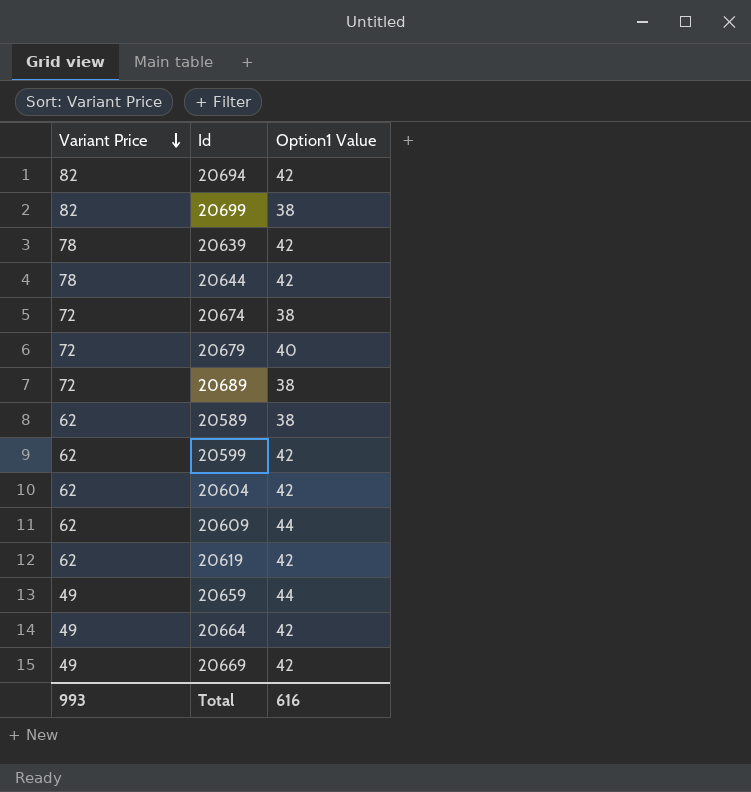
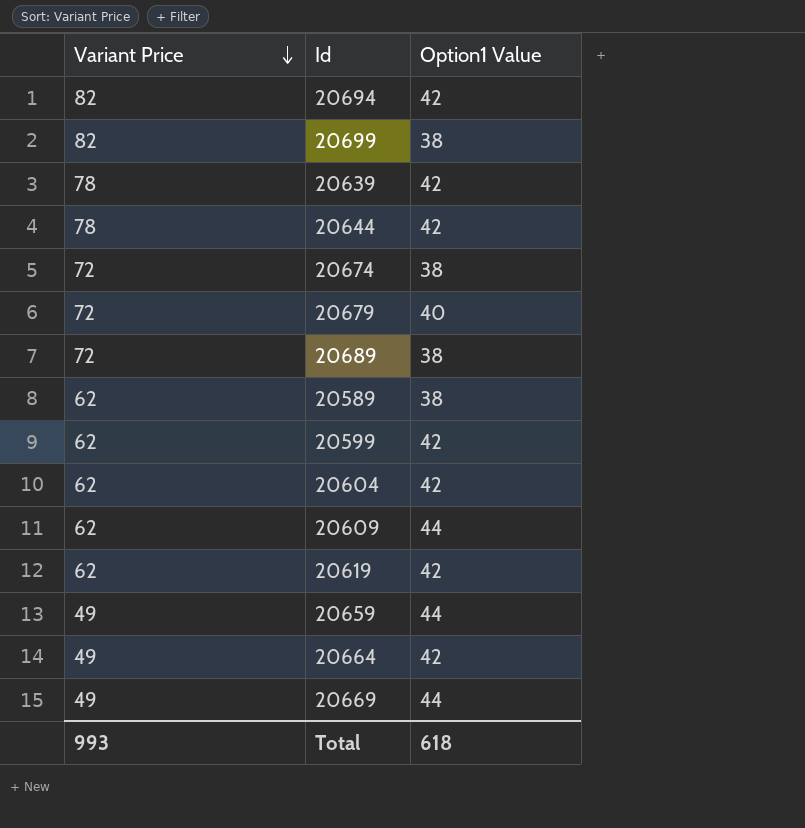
20669 | Option1 Value: 42 -> 44
Total | Option1 Value: 616 -> 618

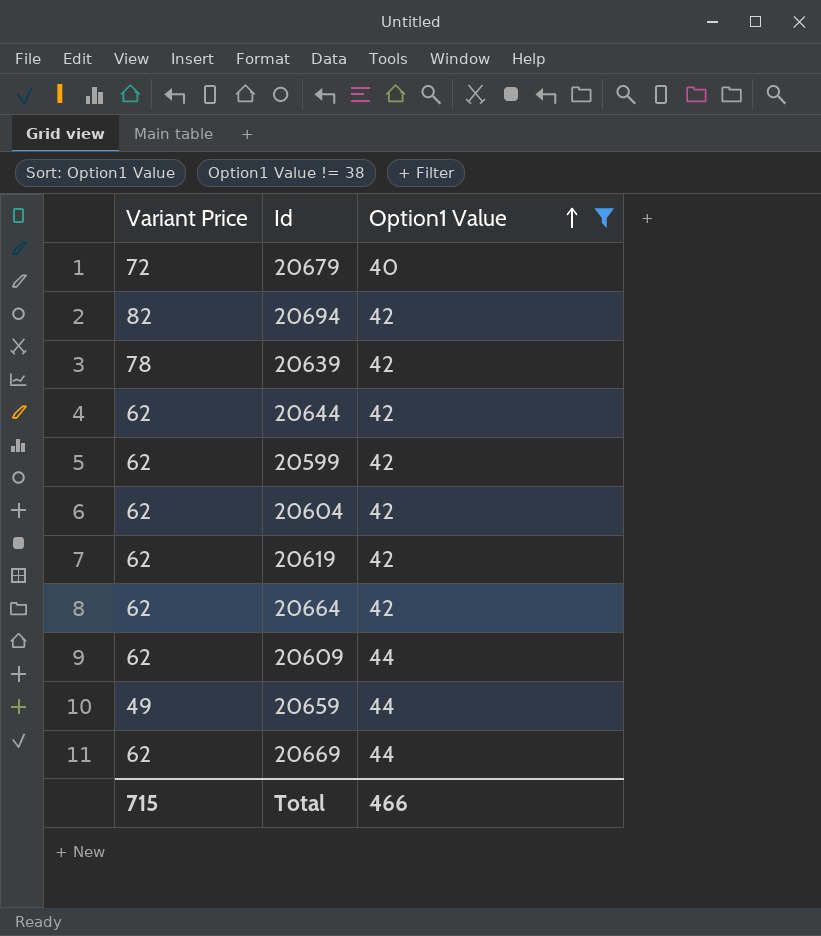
filter: none -> Option1 Value != 38
row order: Variant Price descending -> Option1 Value ascending
20644 | Variant Price: 78 -> 62
20664 | Variant Price: 49 -> 62
20669 | Variant Price: 49 -> 62
Total | Variant Price: 993 -> 715
Total | Option1 Value: 618 -> 466

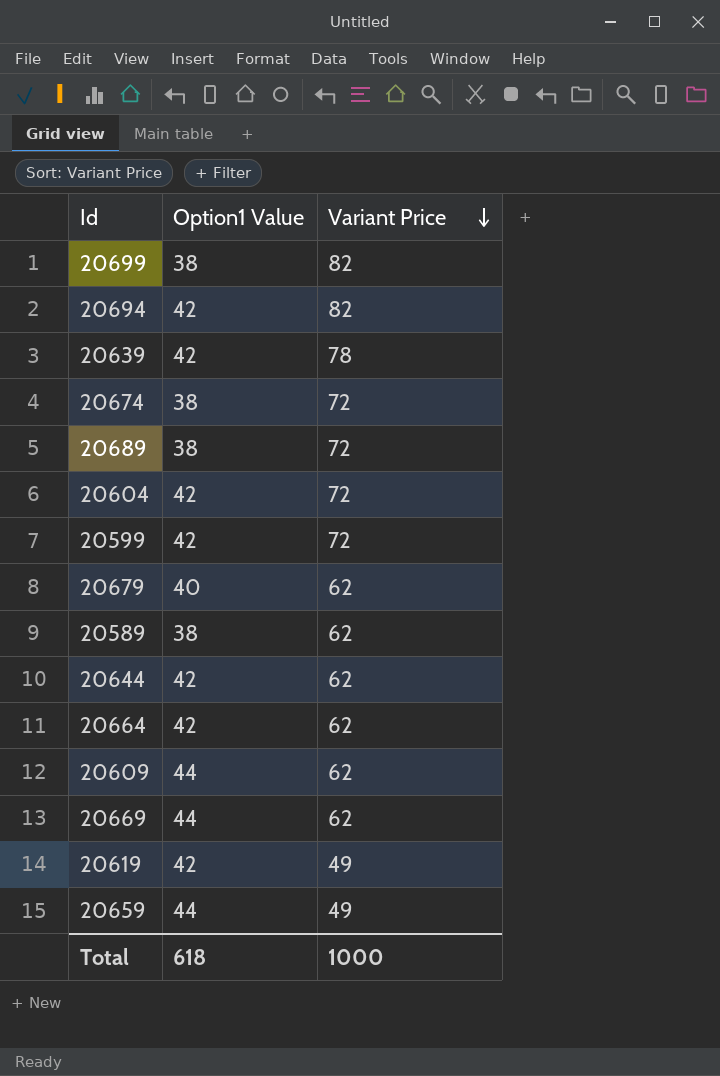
filter: Option1 Value != 38 -> none
row order: Option1 Value ascending -> Variant Price descending
column Variant Price | position: 1 -> 3
20604 | Variant Price: 62 -> 72
20599 | Variant Price: 62 -> 72
20679 | Variant Price: 72 -> 62
20619 | Variant Price: 62 -> 49
Total | Option1 Value: 466 -> 618
Total | Variant Price: 715 -> 1000

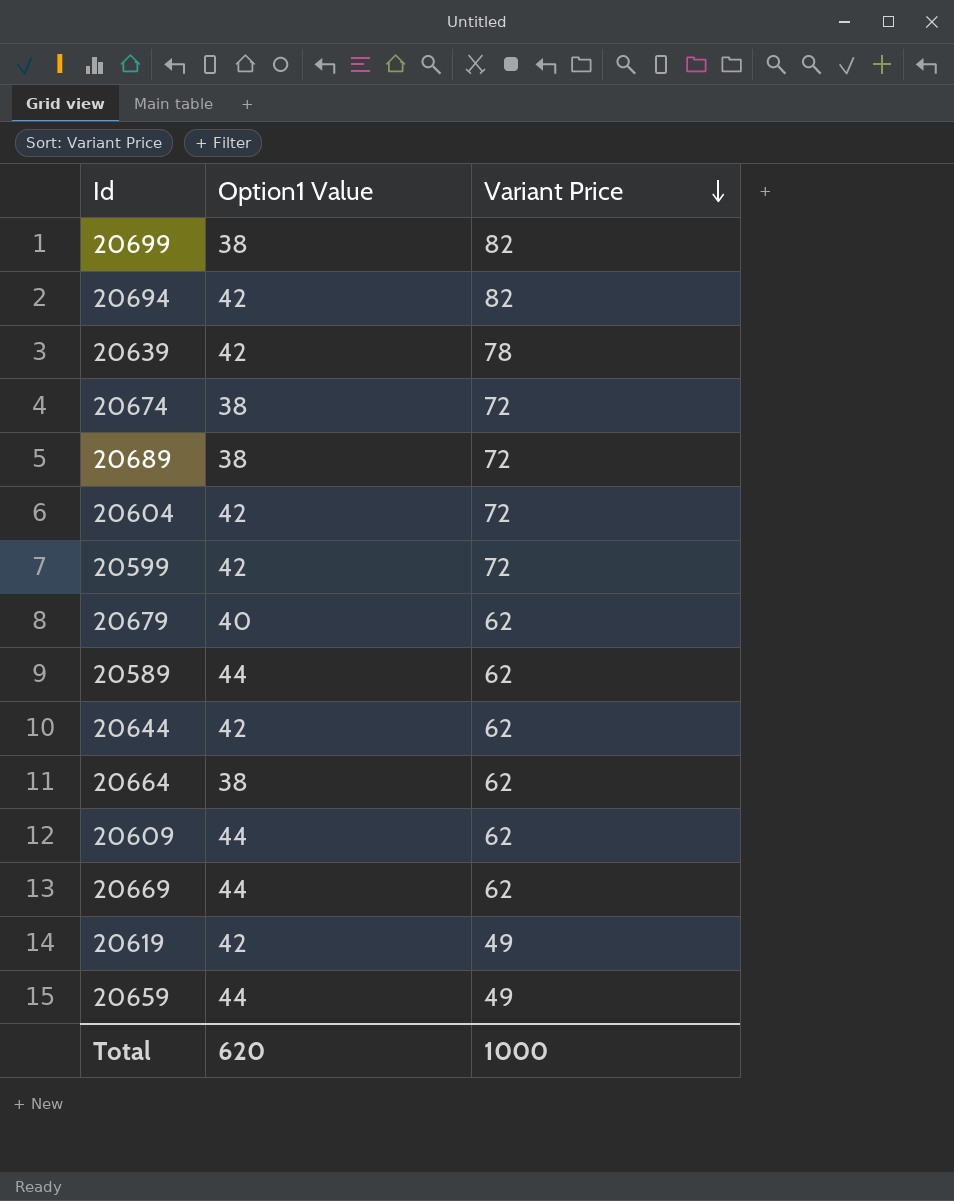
20589 | Option1 Value: 38 -> 44
20664 | Option1 Value: 42 -> 38
Total | Option1 Value: 618 -> 620

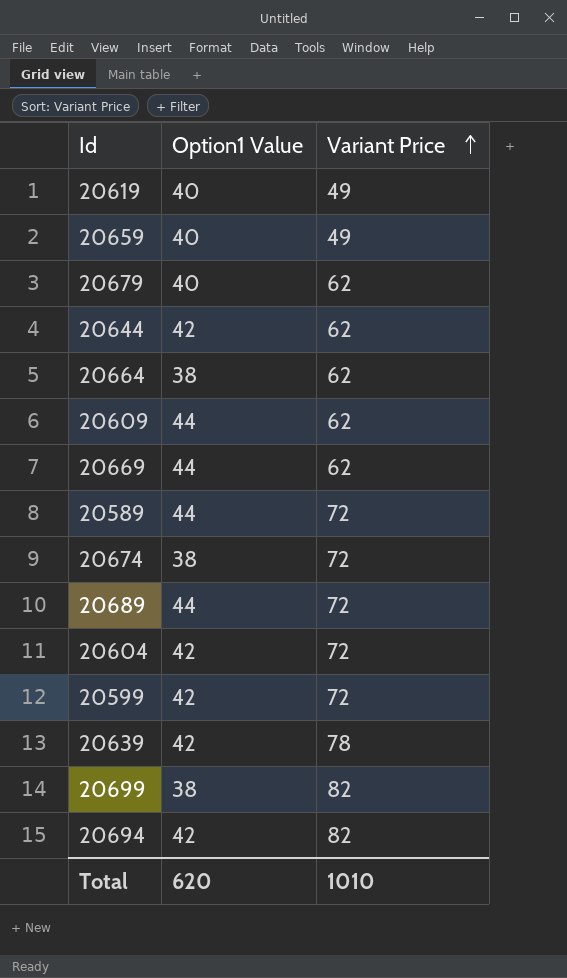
row order: Variant Price descending -> Variant Price ascending
20619 | Option1 Value: 42 -> 40
20659 | Option1 Value: 44 -> 40
20589 | Variant Price: 62 -> 72
20689 | Option1 Value: 38 -> 44
Total | Variant Price: 1000 -> 1010

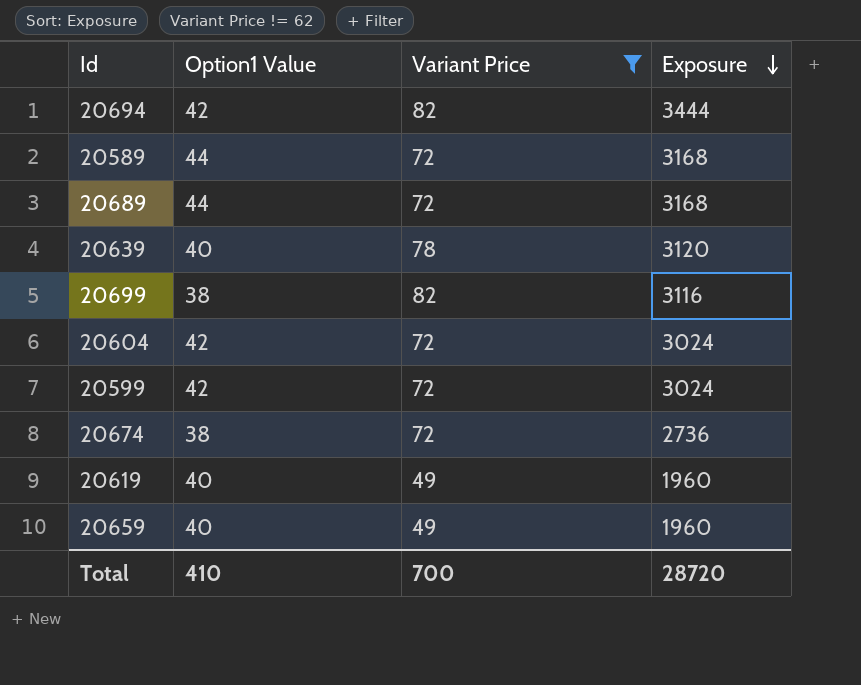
filter: none -> Variant Price != 62
row order: Variant Price ascending -> Exposure descending
column Exposure | formula: none -> [Option1 Value] * [Variant Price]
20639 | Option1 Value: 42 -> 40
Total | Option1 Value: 620 -> 410
Total | Variant Price: 1010 -> 700

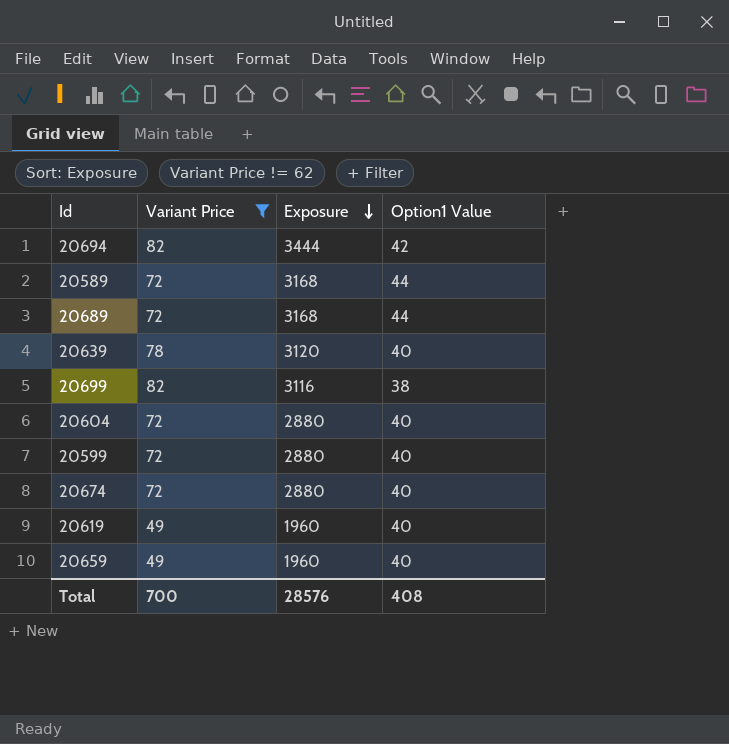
column Option1 Value | position: 2 -> 4
20604 | Exposure: 3024 -> 2880
20604 | Option1 Value: 42 -> 40
20599 | Exposure: 3024 -> 2880
20599 | Option1 Value: 42 -> 40
20674 | Exposure: 2736 -> 2880
20674 | Option1 Value: 38 -> 40
Total | Exposure: 28720 -> 28576
Total | Option1 Value: 410 -> 408

